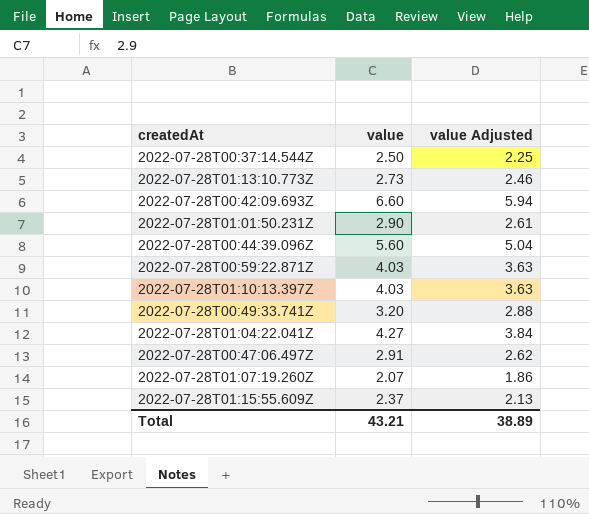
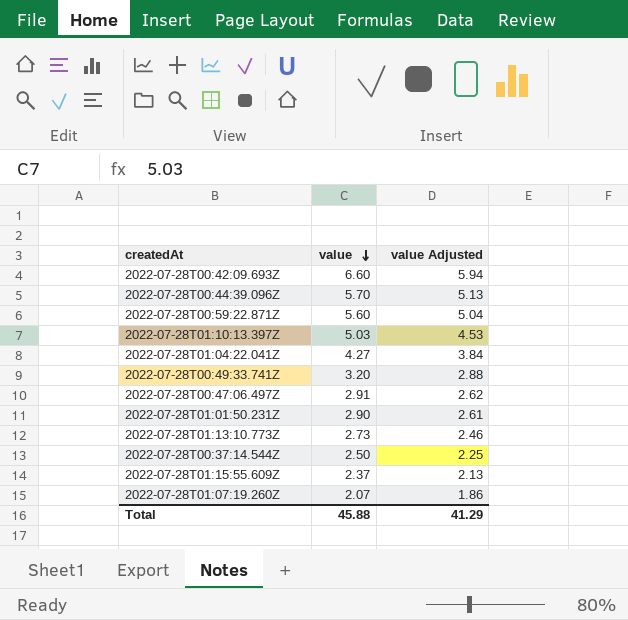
row order: none -> value descending
2022-07-28T00:44:39.096Z | value: 5.60 -> 5.70
2022-07-28T00:44:39.096Z | value Adjusted: 5.04 -> 5.13
2022-07-28T00:59:22.871Z | value: 4.03 -> 5.60
2022-07-28T00:59:22.871Z | value Adjusted: 3.63 -> 5.04
2022-07-28T01:10:13.397Z | value: 4.03 -> 5.03
2022-07-28T01:10:13.397Z | value Adjusted: 3.63 -> 4.53
Total | value: 43.21 -> 45.88
Total | value Adjusted: 38.89 -> 41.29

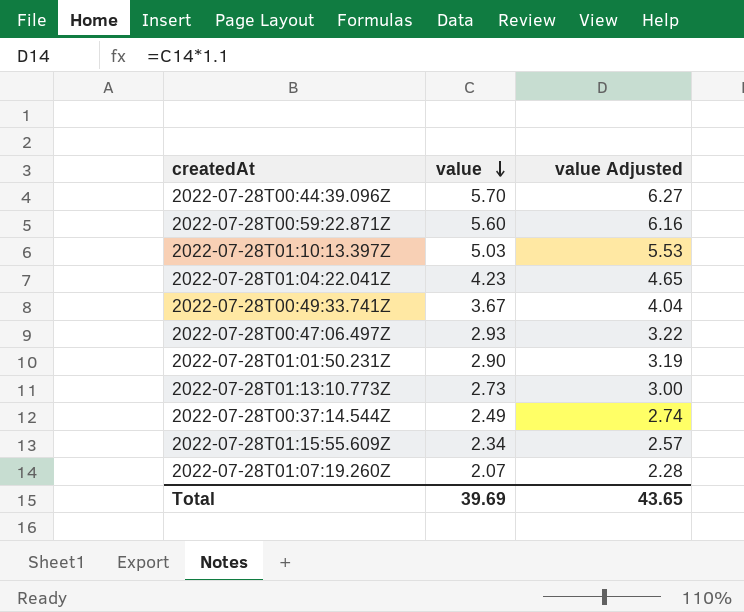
column value Adjusted | formula: [value] * 0.9 -> [value] * 1.1
row 2022-07-28T00:42:09.693Z: 6.60 | 5.94 -> none
2022-07-28T01:04:22.041Z | value: 4.27 -> 4.23
2022-07-28T00:49:33.741Z | value: 3.20 -> 3.67
2022-07-28T00:47:06.497Z | value: 2.91 -> 2.93
2022-07-28T00:37:14.544Z | value: 2.50 -> 2.49
2022-07-28T01:15:55.609Z | value: 2.37 -> 2.34
Total | value: 45.88 -> 39.69
Total | value Adjusted: 41.29 -> 43.65

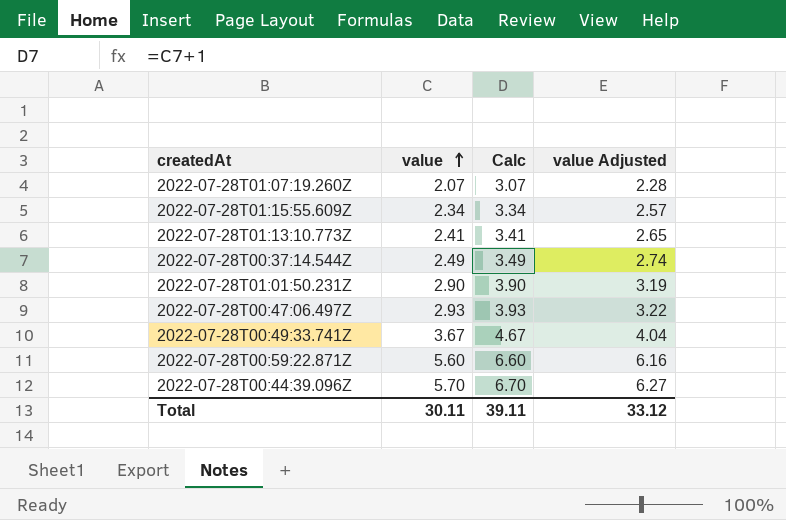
row order: value descending -> value ascending
column Calc | formula: none -> [value] + 1
row 2022-07-28T01:10:13.397Z: 5.03 | 5.53 -> none
row 2022-07-28T01:04:22.041Z: 4.23 | 4.65 -> none
2022-07-28T01:13:10.773Z | value: 2.73 -> 2.41
2022-07-28T01:13:10.773Z | value Adjusted: 3.00 -> 2.65
Total | value: 39.69 -> 30.11
Total | value Adjusted: 43.65 -> 33.12

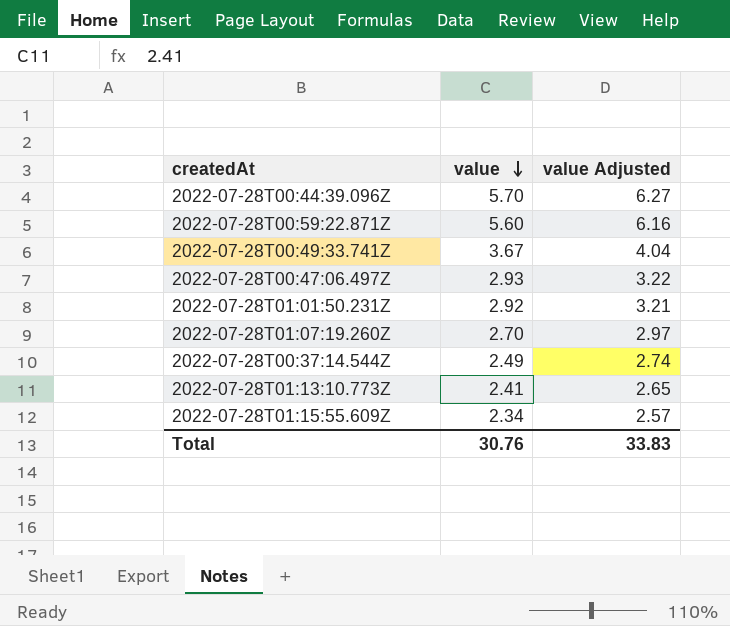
row order: value ascending -> value descending
column Calc | formula: [value] + 1 -> none
2022-07-28T01:01:50.231Z | value: 2.90 -> 2.92
2022-07-28T01:01:50.231Z | value Adjusted: 3.19 -> 3.21
2022-07-28T01:07:19.260Z | value: 2.07 -> 2.70
2022-07-28T01:07:19.260Z | value Adjusted: 2.28 -> 2.97
Total | value: 30.11 -> 30.76
Total | value Adjusted: 33.12 -> 33.83

